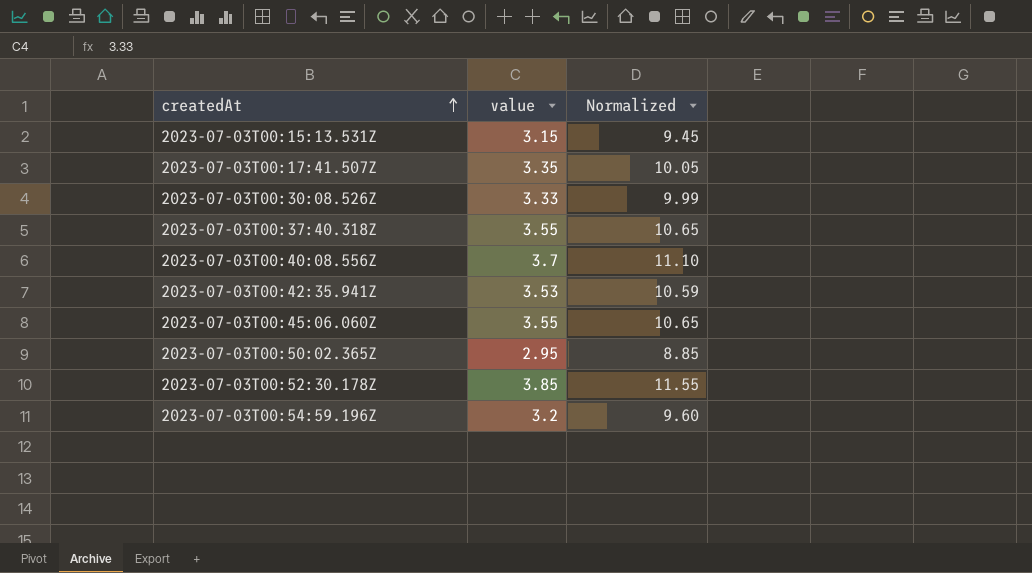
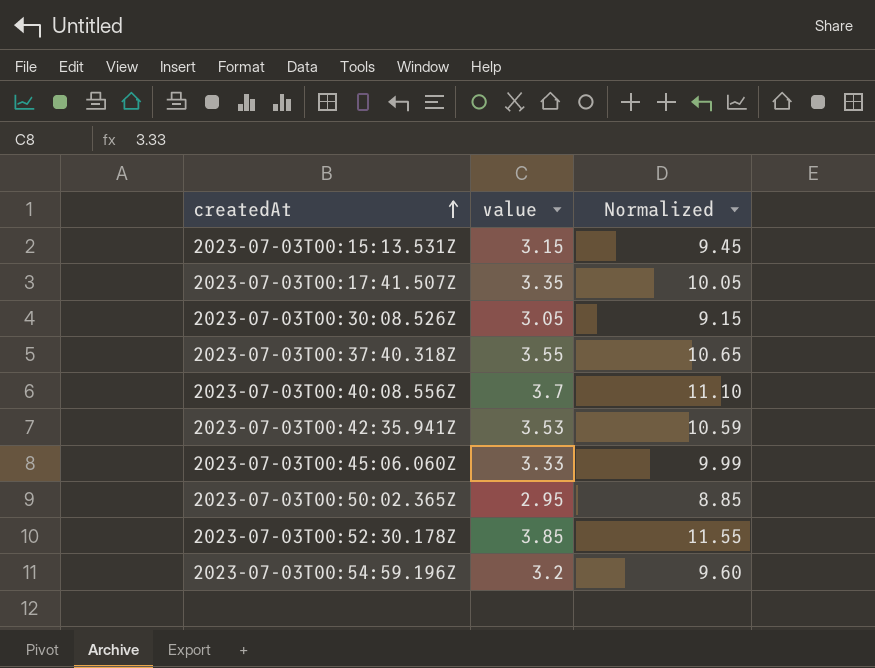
2023-07-03T00:30:08.526Z | value: 3.33 -> 3.05
2023-07-03T00:30:08.526Z | Normalized: 9.99 -> 9.15
2023-07-03T00:45:06.060Z | value: 3.55 -> 3.33
2023-07-03T00:45:06.060Z | Normalized: 10.65 -> 9.99

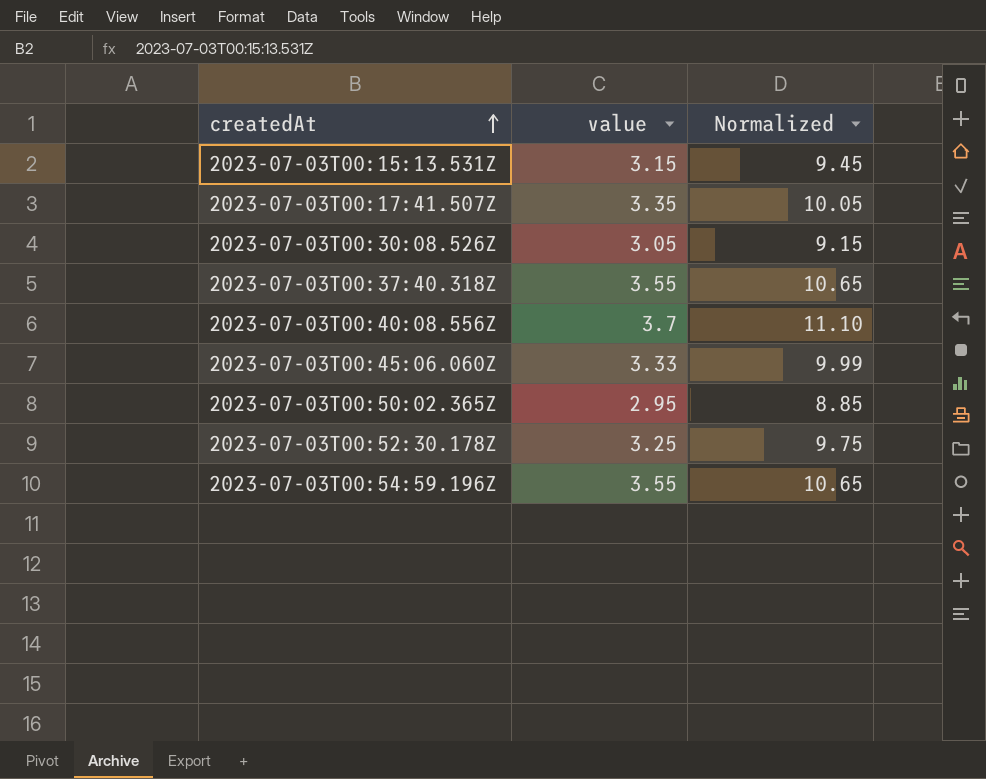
row 2023-07-03T00:42:35.941Z: 3.53 | 10.59 -> none
2023-07-03T00:52:30.178Z | value: 3.85 -> 3.25
2023-07-03T00:52:30.178Z | Normalized: 11.55 -> 9.75
2023-07-03T00:54:59.196Z | value: 3.2 -> 3.55
2023-07-03T00:54:59.196Z | Normalized: 9.60 -> 10.65

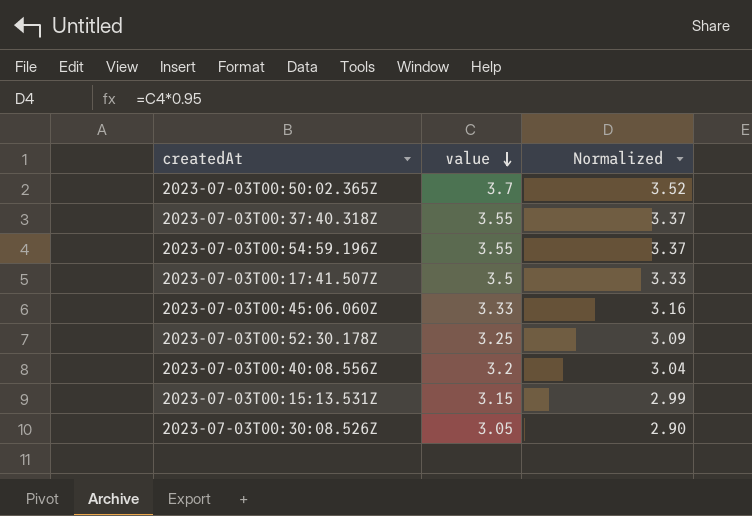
row order: createdAt ascending -> value descending
column Normalized | formula: [value] * 3 -> [value] * 0.95
2023-07-03T00:50:02.365Z | value: 2.95 -> 3.7
2023-07-03T00:17:41.507Z | value: 3.35 -> 3.5
2023-07-03T00:40:08.556Z | value: 3.7 -> 3.2

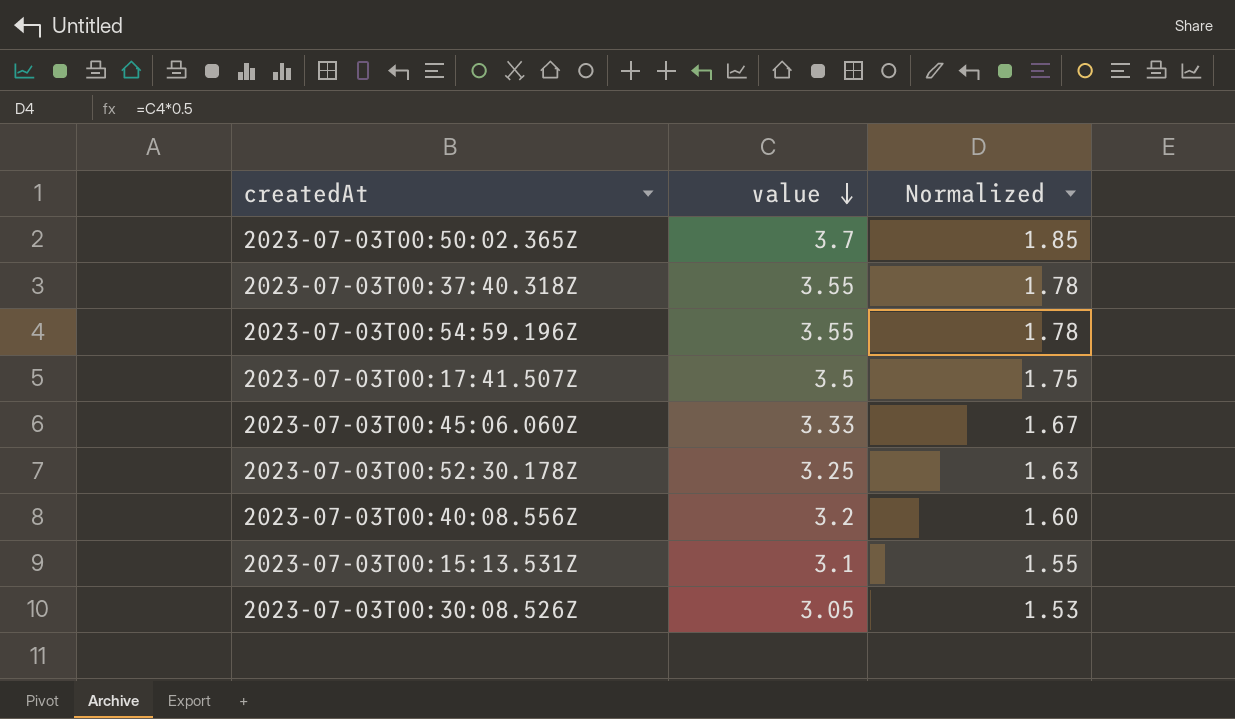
column Normalized | formula: [value] * 0.95 -> [value] * 0.5
2023-07-03T00:15:13.531Z | value: 3.15 -> 3.1

